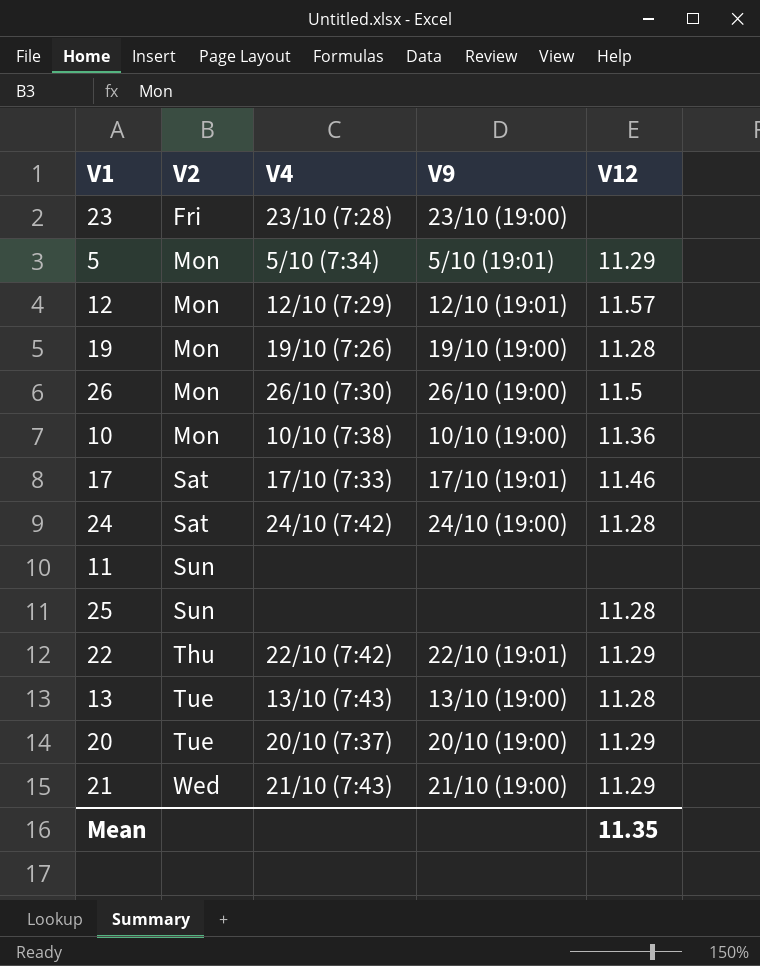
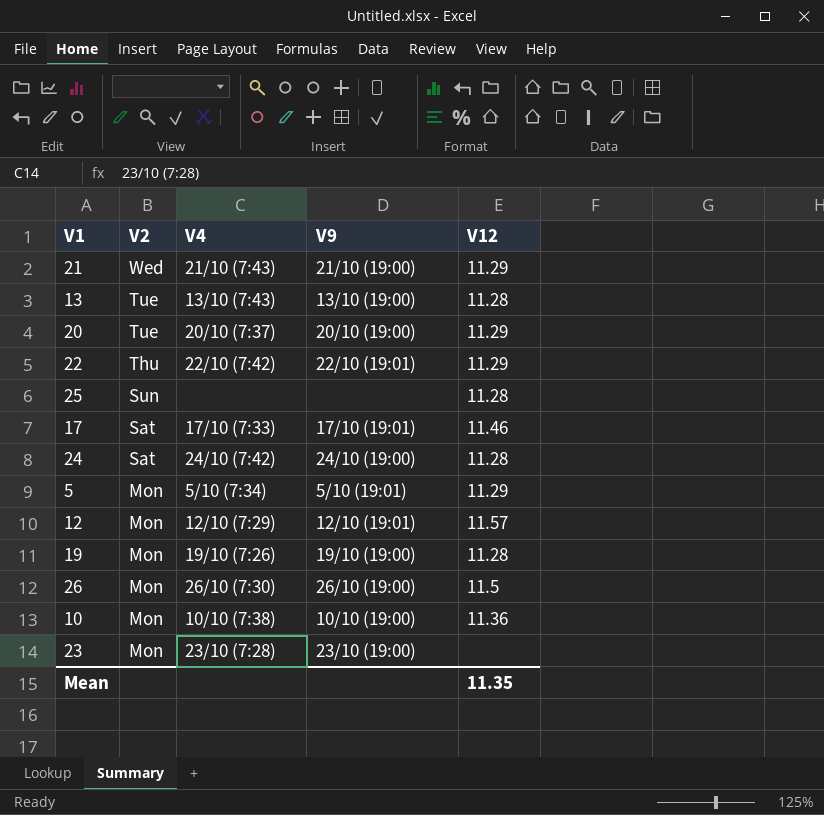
row order: V2 ascending -> V2 descending
row 11: Sun | none | none | none -> none
23 | V2: Fri -> Mon

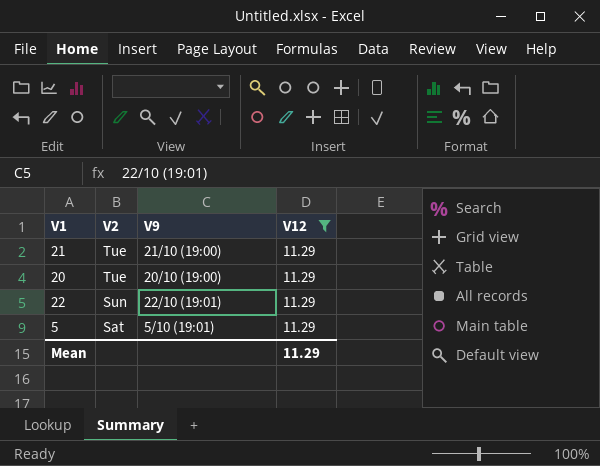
filter: none -> V12 = 11.29
column V4 | position: 3 -> none
21 | V2: Wed -> Tue
22 | V2: Thu -> Sun
5 | V2: Mon -> Sat
Mean | V12: 11.35 -> 11.29

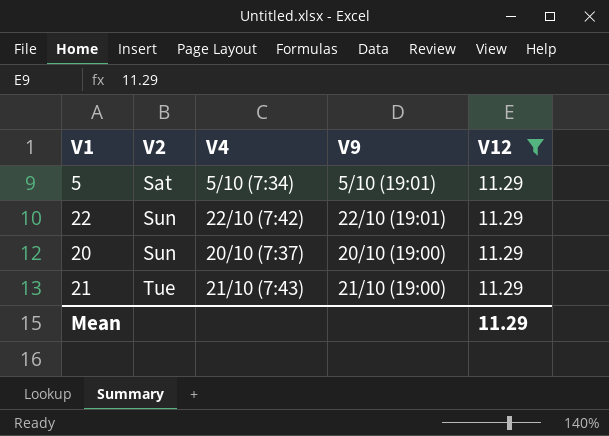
row order: V2 descending -> V2 ascending
column V4 | position: none -> 3
20 | V2: Tue -> Sun

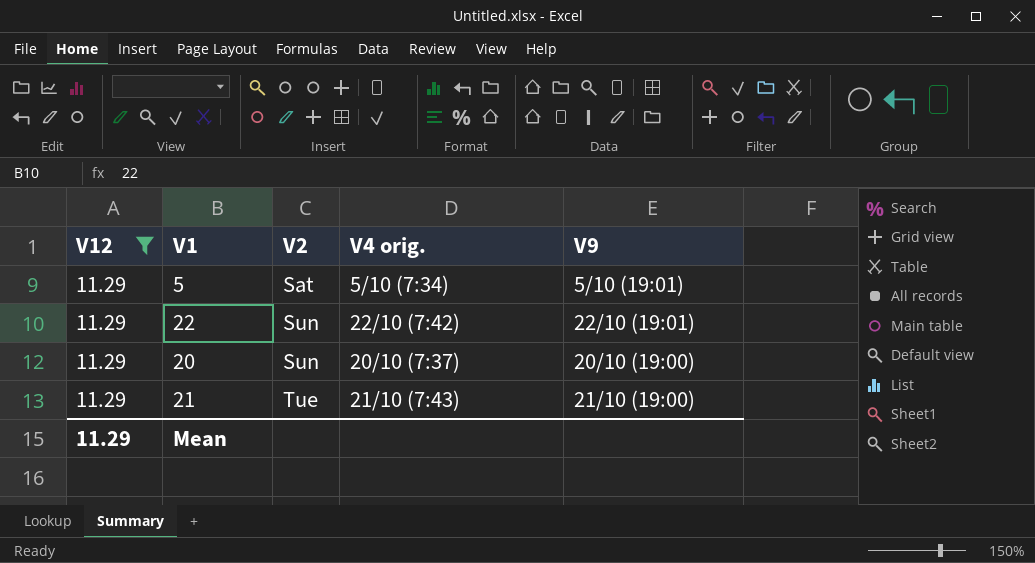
column V12 | position: 5 -> 1
column name: V4 -> V4 orig.

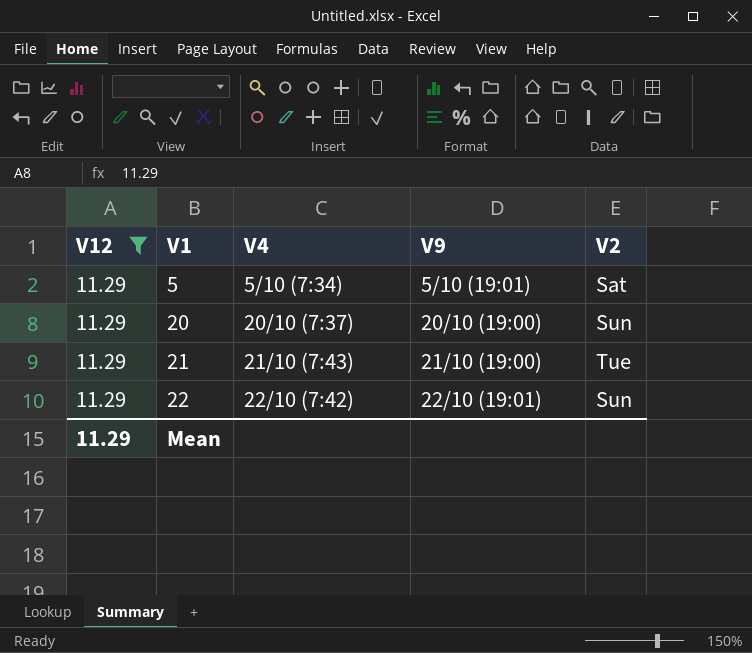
row order: V2 ascending -> V1 ascending
column name: V4 orig. -> V4
column V2 | position: 3 -> 5

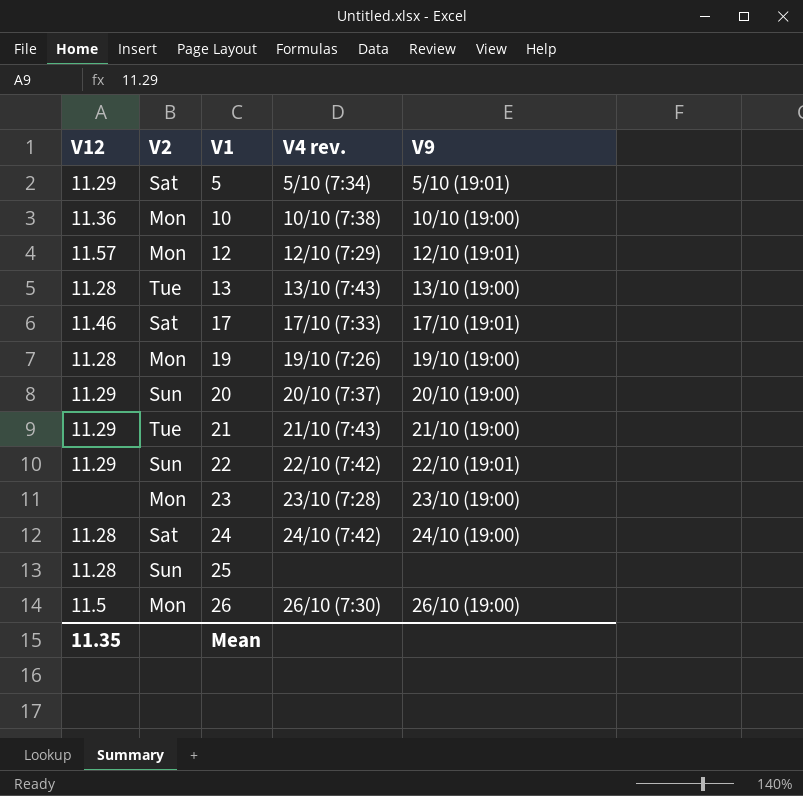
filter: V12 = 11.29 -> none
column V2 | position: 5 -> 2
column name: V4 -> V4 rev.
Mean | V12: 11.29 -> 11.35

